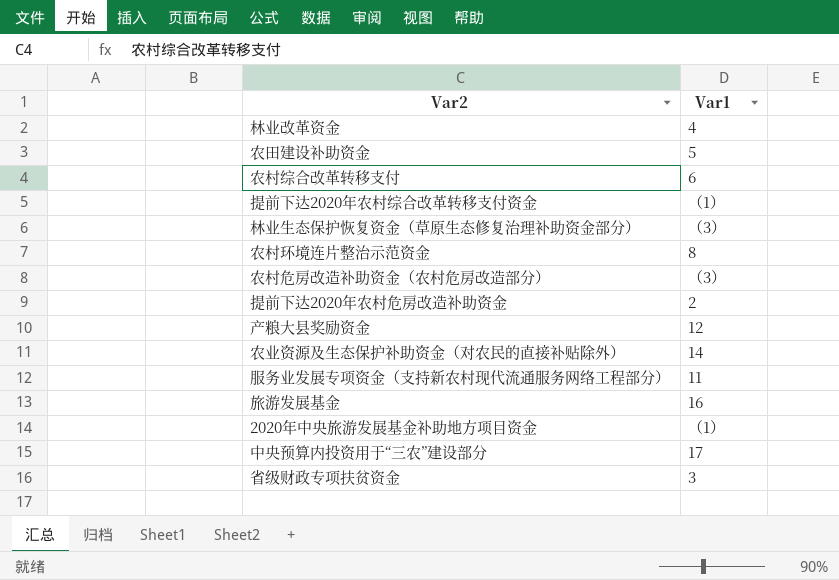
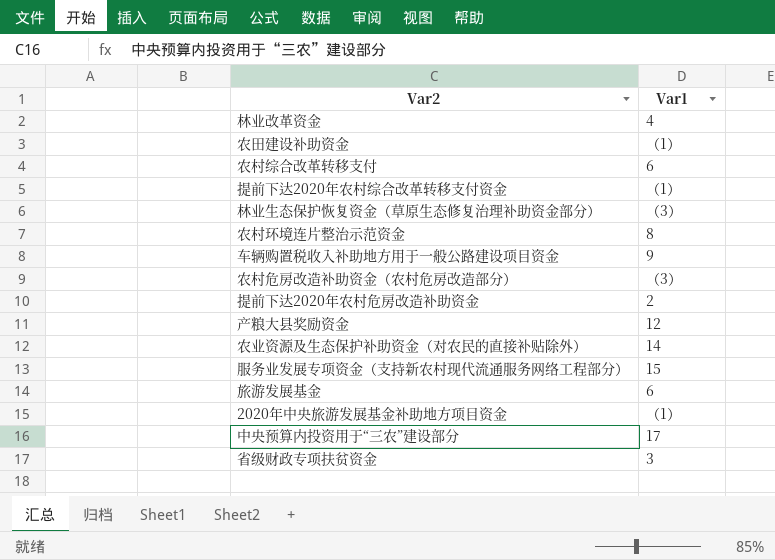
农田建设补助资金 | Var1: 5 -> （1）
row 车辆购置税收入补助地方用于一般公路建设项目资金: none -> 9
服务业发展专项资金（支持新农村现代流通服务网络工程部分） | Var1: 11 -> 15
旅游发展基金 | Var1: 16 -> 6

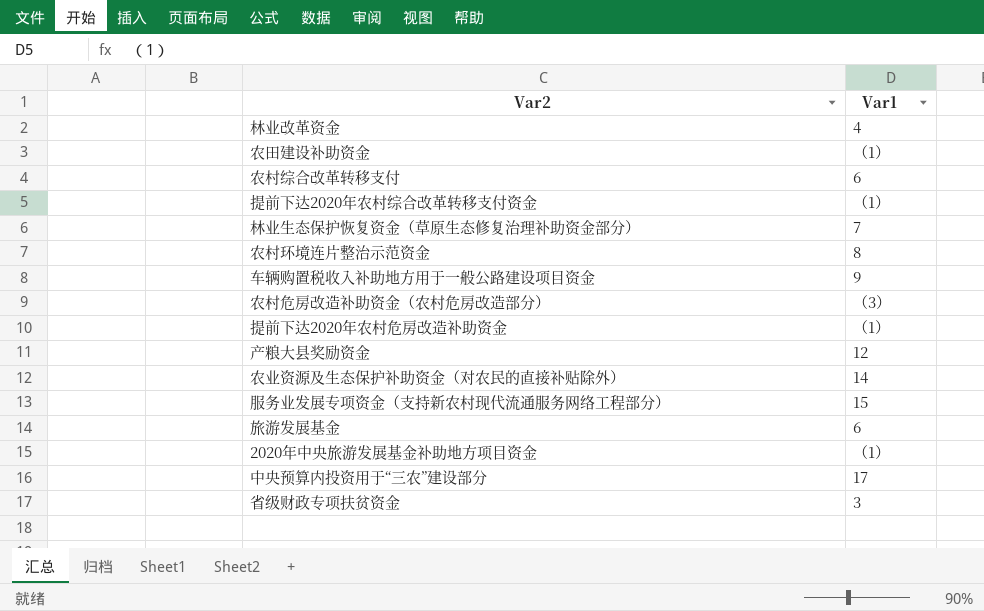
林业生态保护恢复资金（草原生态修复治理补助资金部分） | Var1: （3） -> 7
提前下达2020年农村危房改造补助资金 | Var1: 2 -> （1）

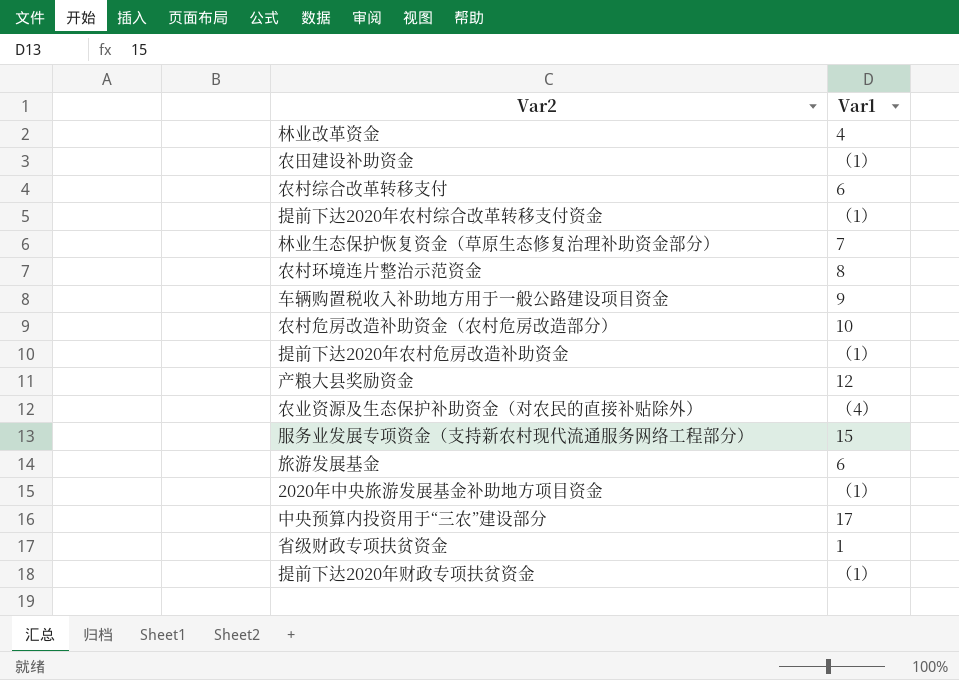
农村危房改造补助资金（农村危房改造部分） | Var1: （3） -> 10
农业资源及生态保护补助资金（对农民的直接补贴除外） | Var1: 14 -> （4）
省级财政专项扶贫资金 | Var1: 3 -> 1
row 提前下达2020年财政专项扶贫资金: none -> （1）

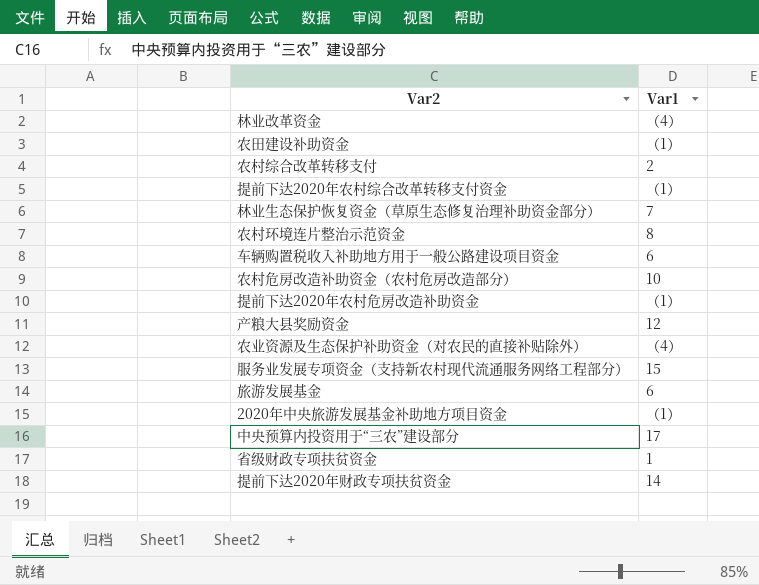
林业改革资金 | Var1: 4 -> （4）
农村综合改革转移支付 | Var1: 6 -> 2
车辆购置税收入补助地方用于一般公路建设项目资金 | Var1: 9 -> 6
提前下达2020年财政专项扶贫资金 | Var1: （1） -> 14

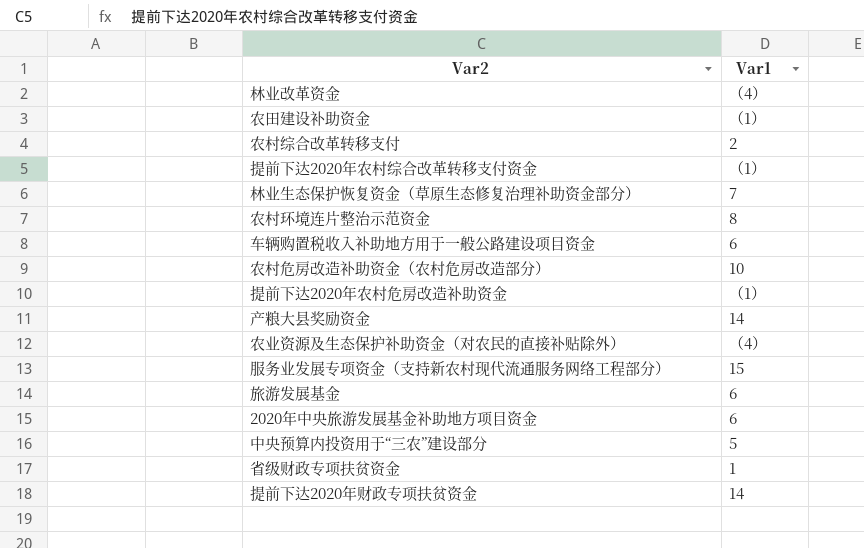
产粮大县奖励资金 | Var1: 12 -> 14
2020年中央旅游发展基金补助地方项目资金 | Var1: （1） -> 6
中央预算内投资用于“三农”建设部分 | Var1: 17 -> 5

